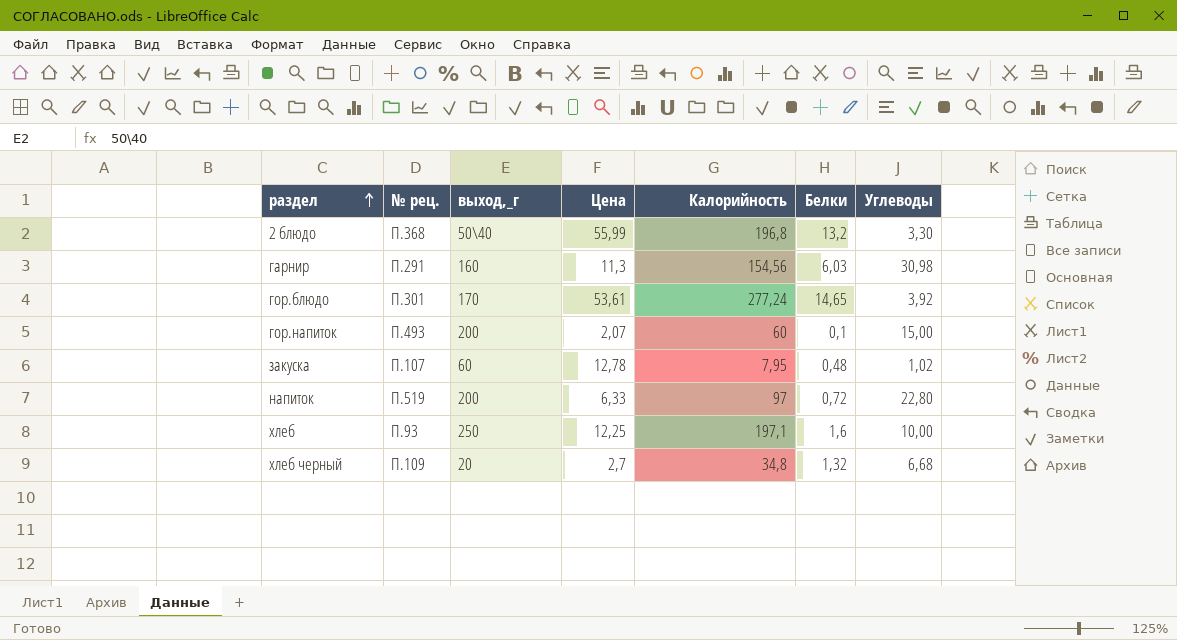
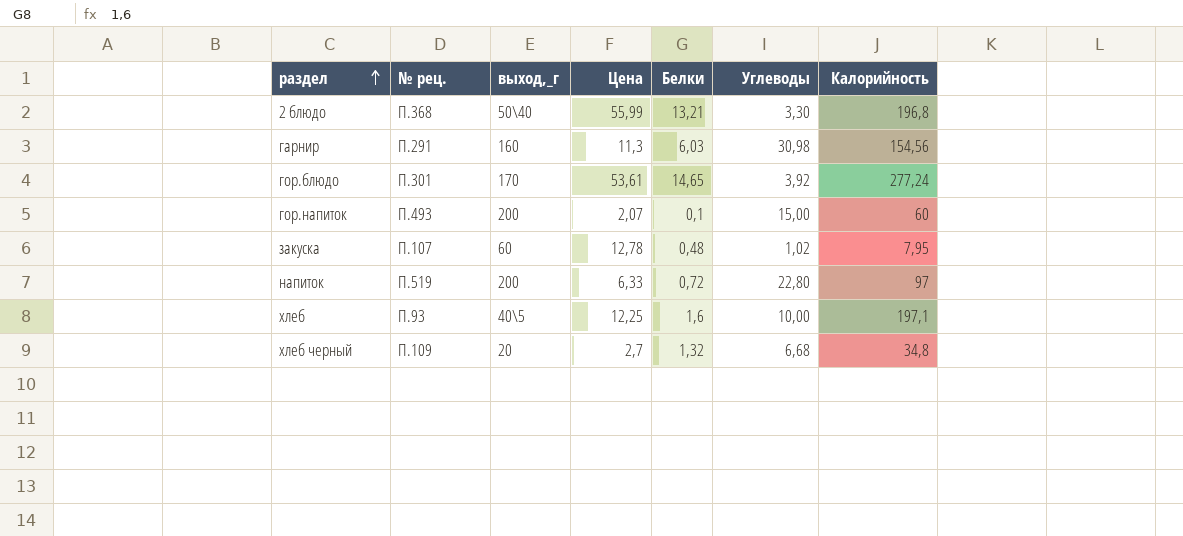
column Калорийность | position: 5 -> 7
2 блюдо | Белки: 13,2 -> 13,21
хлеб | выход,_г: 250 -> 40\5

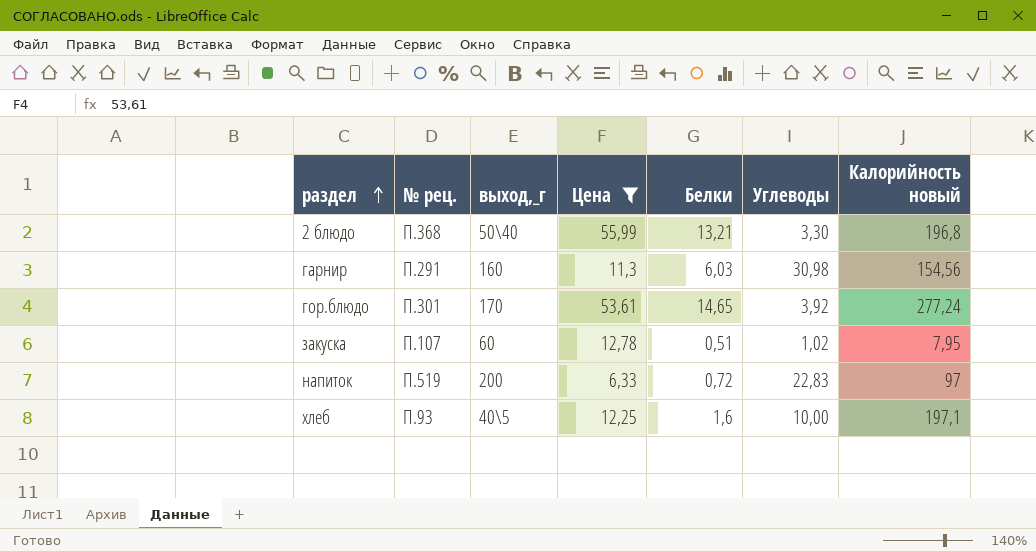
filter: none -> Цена >= 6,33
column name: Калорийность -> Калорийность новый
закуска | Белки: 0,48 -> 0,51
напиток | Углеводы: 22,80 -> 22,83

